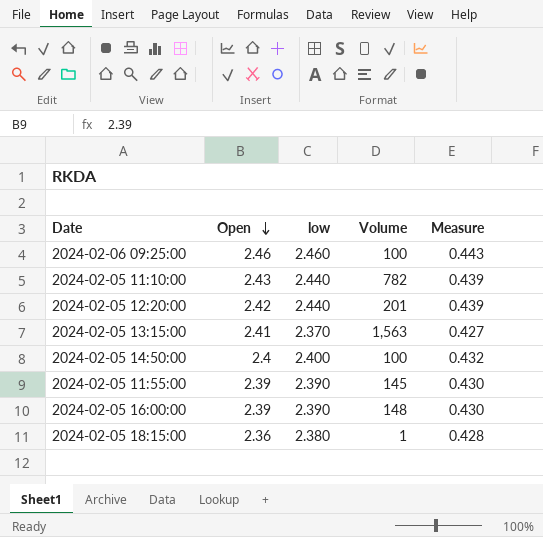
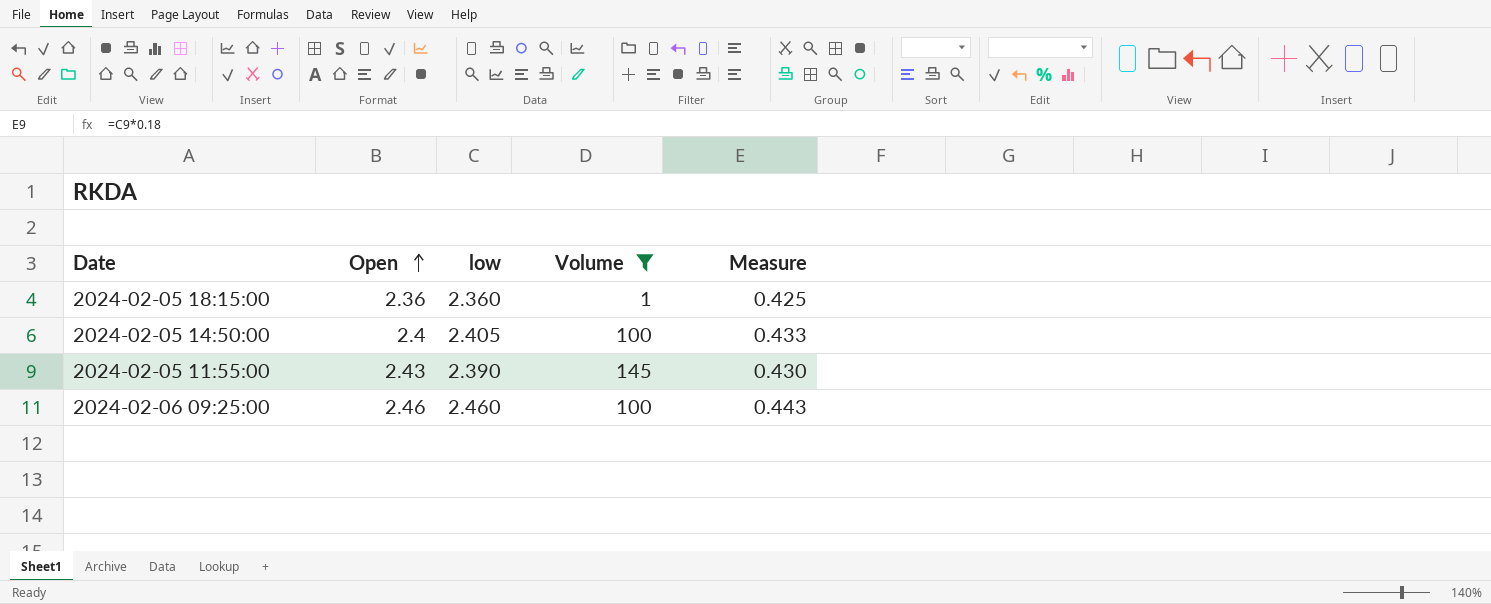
filter: none -> Volume <= 145
row order: Open descending -> Open ascending
2024-02-05 18:15:00 | low: 2.380 -> 2.360
2024-02-05 18:15:00 | Measure: 0.428 -> 0.425
2024-02-05 14:50:00 | low: 2.400 -> 2.405
2024-02-05 14:50:00 | Measure: 0.432 -> 0.433
2024-02-05 11:55:00 | Open: 2.39 -> 2.43

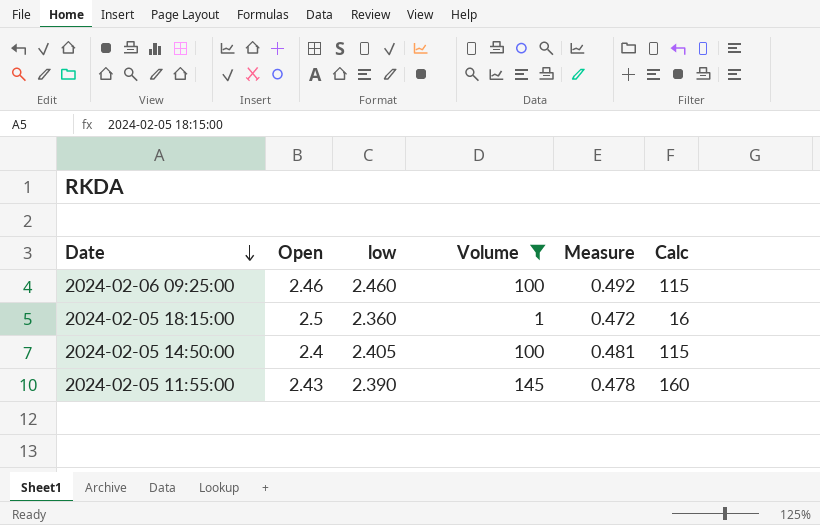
row order: Open ascending -> Date descending
column Measure | formula: [low] * 0.18 -> [low] * 0.2
column Calc | formula: none -> [Volume] + 15
2024-02-05 18:15:00 | Open: 2.36 -> 2.5

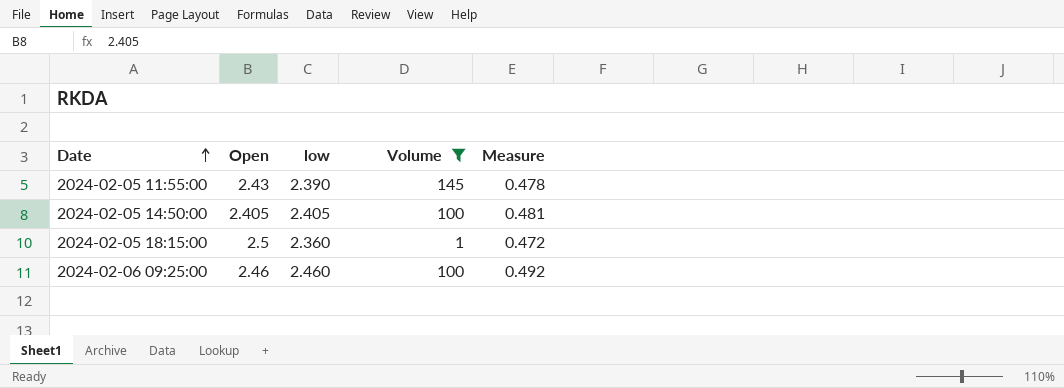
row order: Date descending -> Date ascending
column Calc | formula: [Volume] + 15 -> none
2024-02-05 14:50:00 | Open: 2.4 -> 2.405

